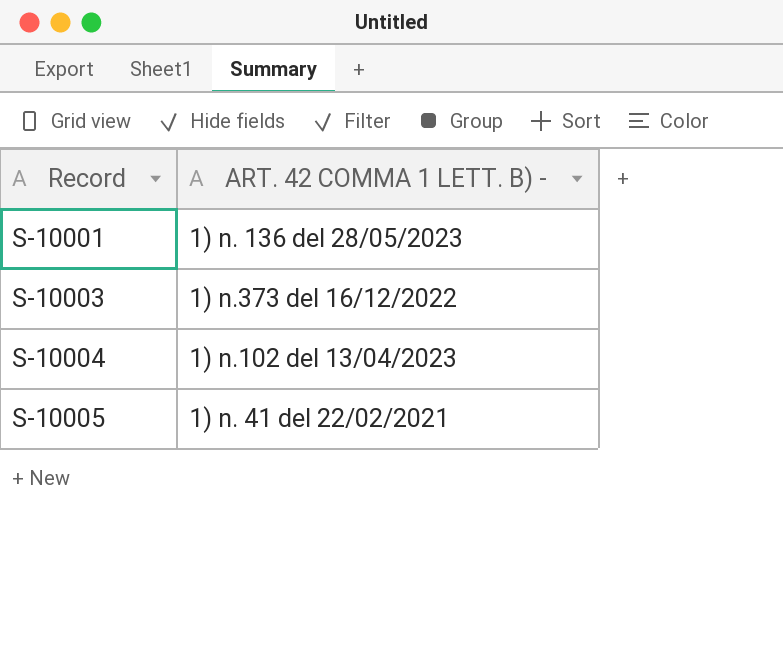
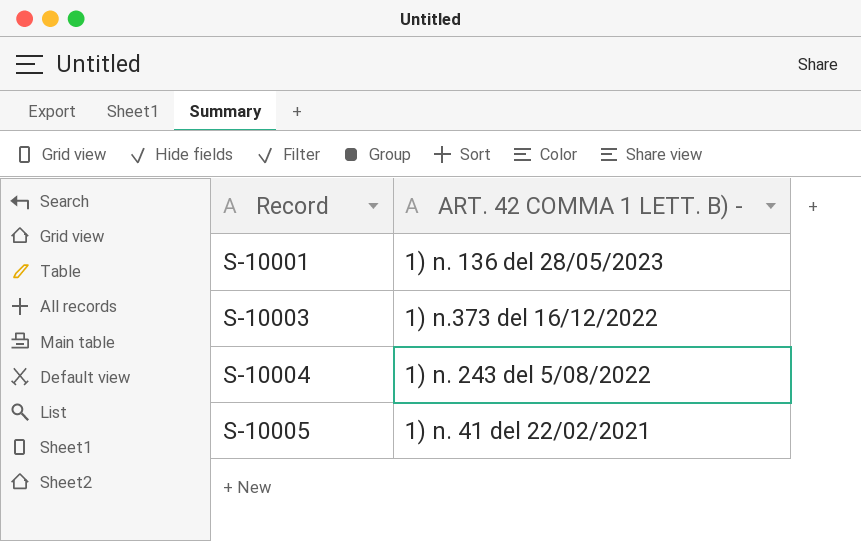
S-10004 | ART. 42 COMMA 1 LETT. B) -: 1) n.102 del 13/04/2023 -> 1) n. 243 del 5/08/2022

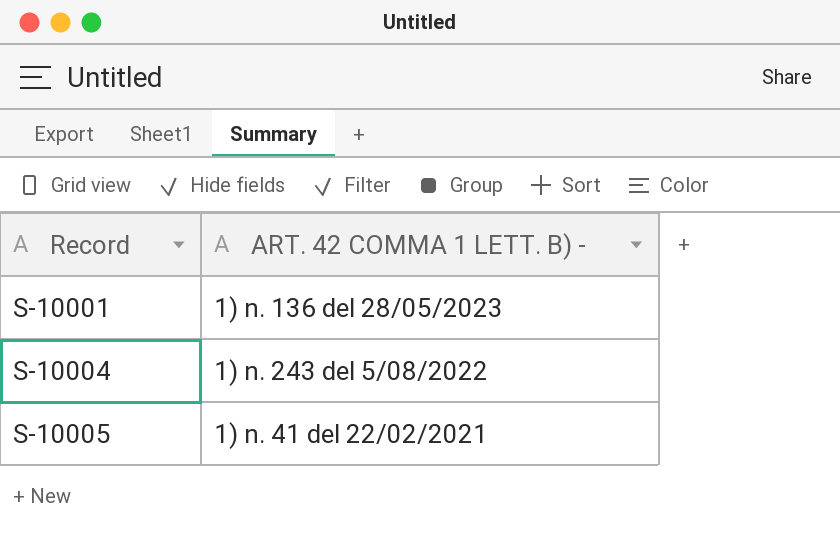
row S-10003: 1) n.373 del 16/12/2022 -> none

